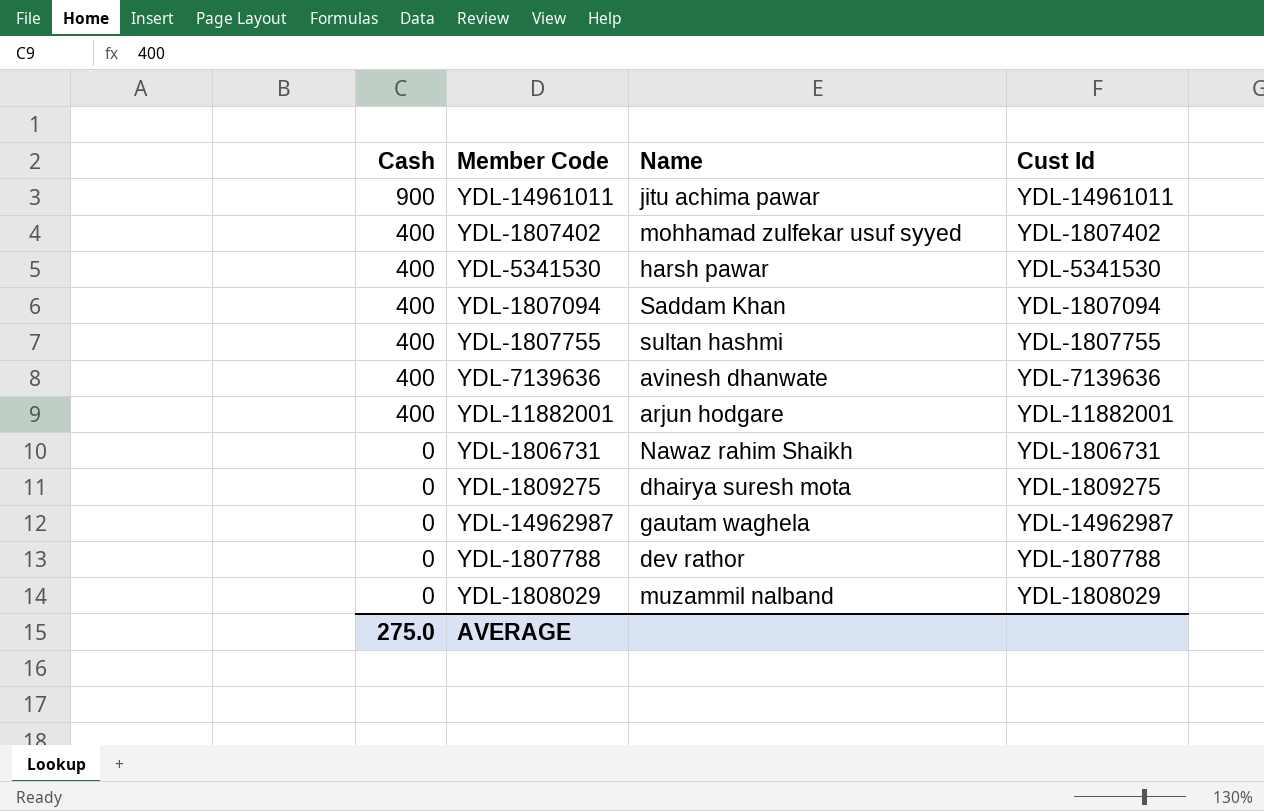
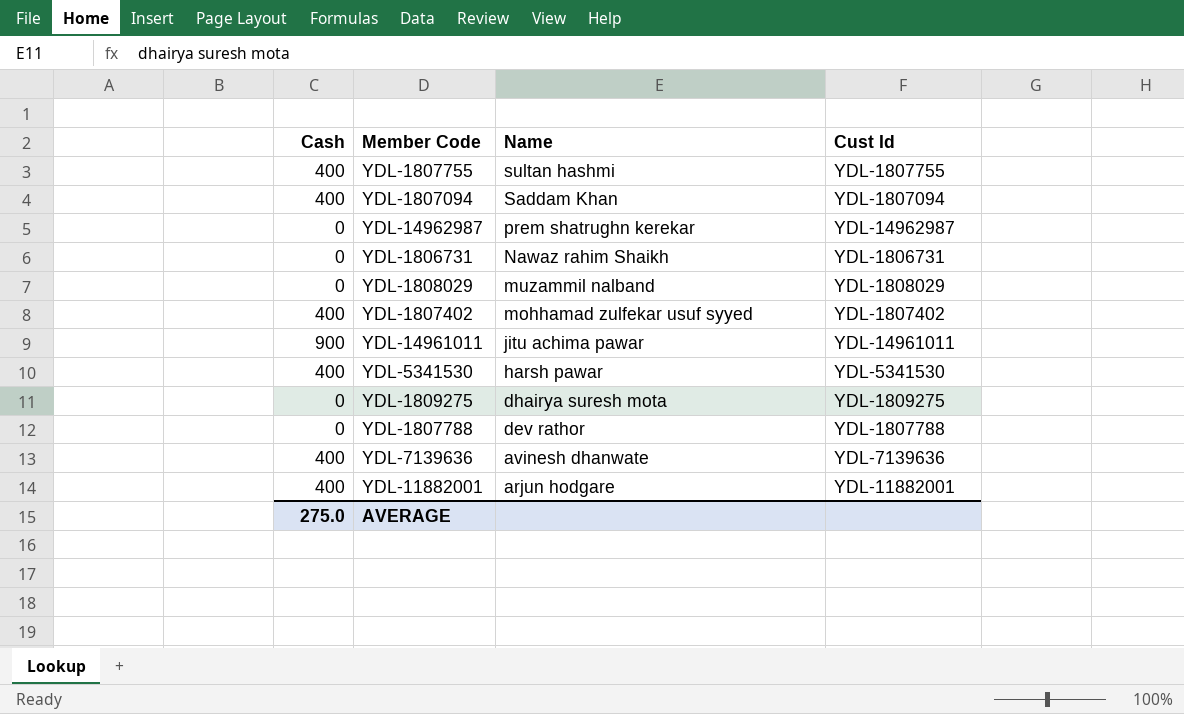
row order: Cash descending -> Name descending
YDL-14962987 | Name: gautam waghela -> prem shatrughn kerekar

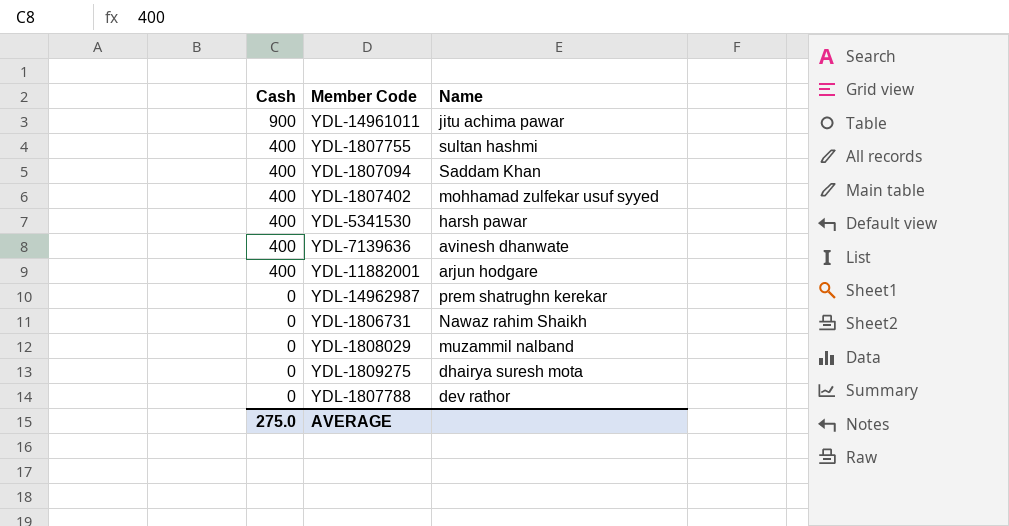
row order: Name descending -> Cash descending
column Cust Id | position: 4 -> none

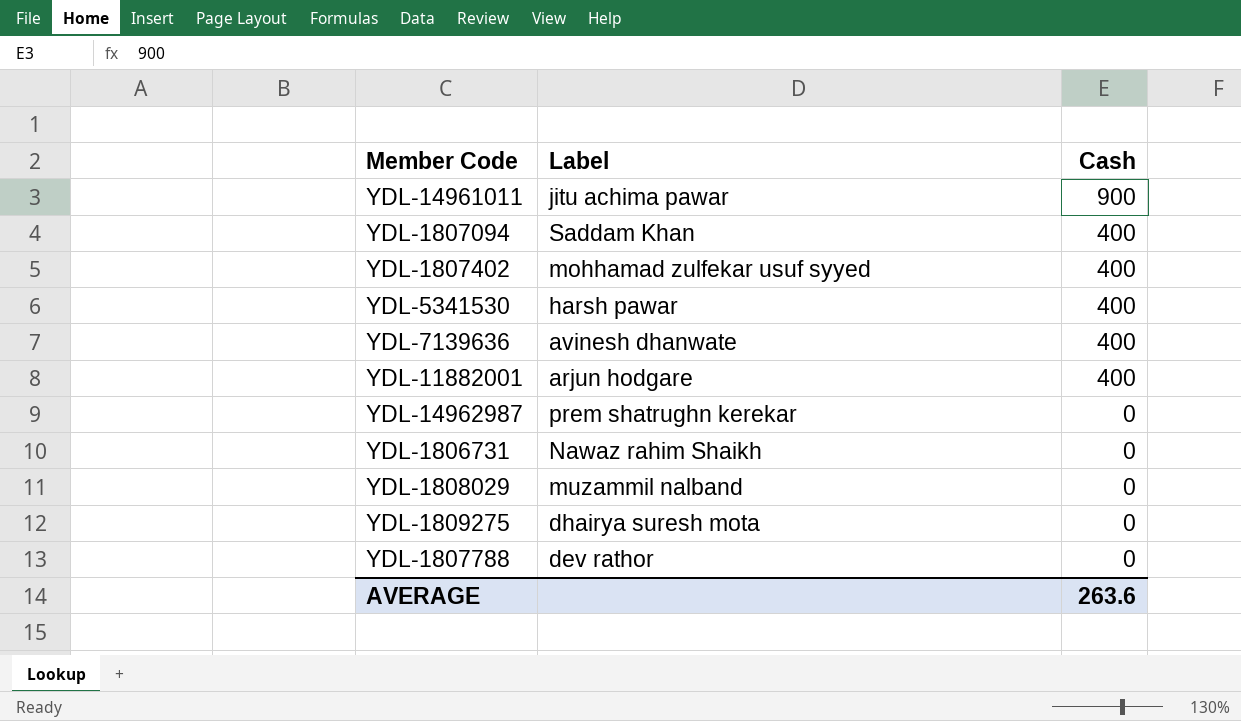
column name: Name -> Label
column Cash | position: 1 -> 3
row YDL-1807755: 400 | sultan hashmi -> none
AVERAGE | Cash: 275.0 -> 263.6

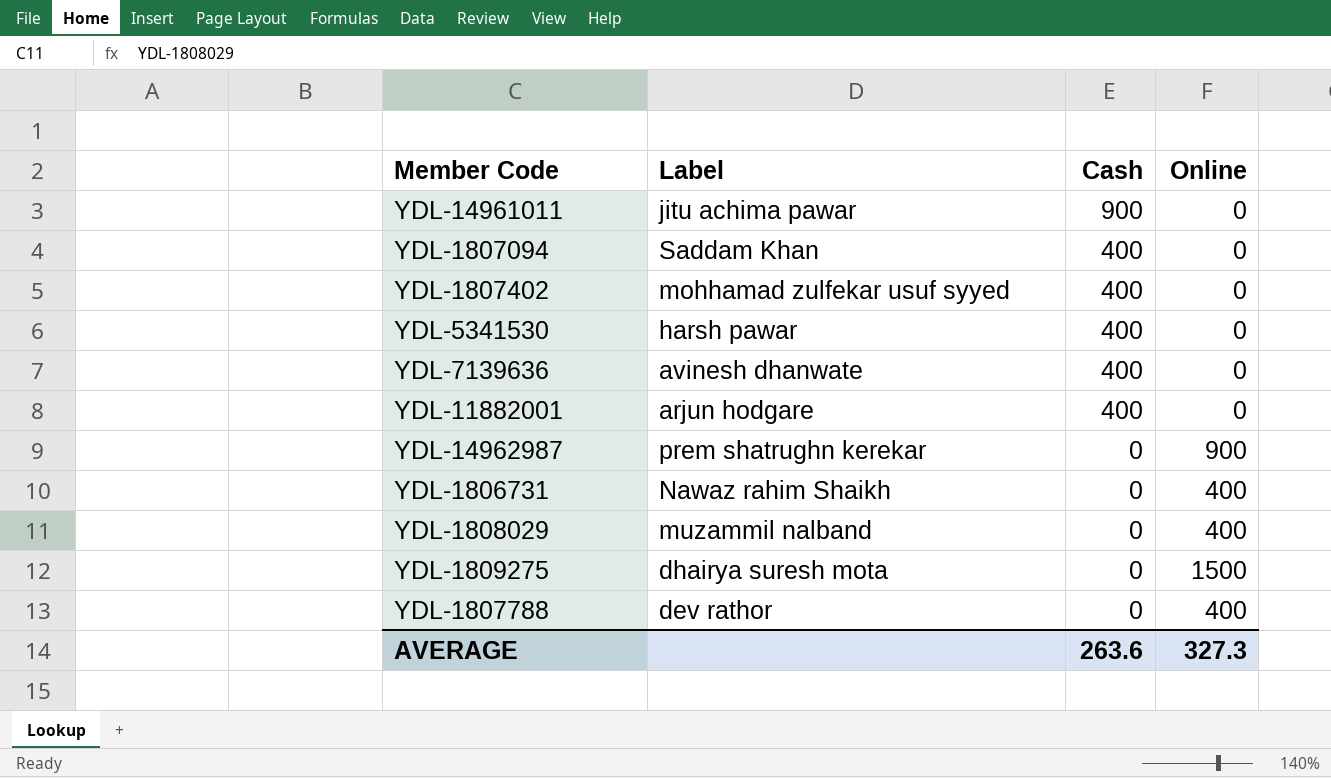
column Online | position: none -> 4

